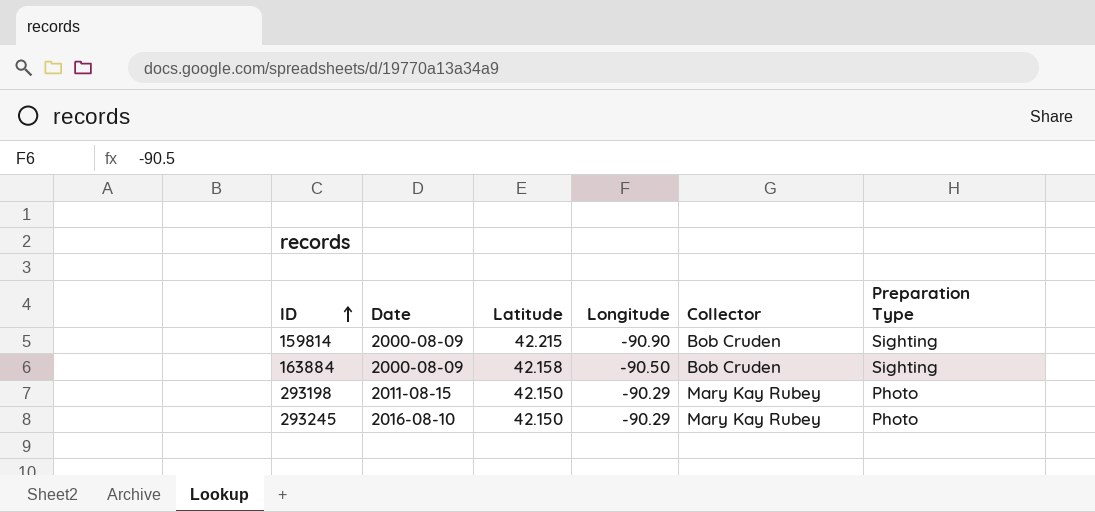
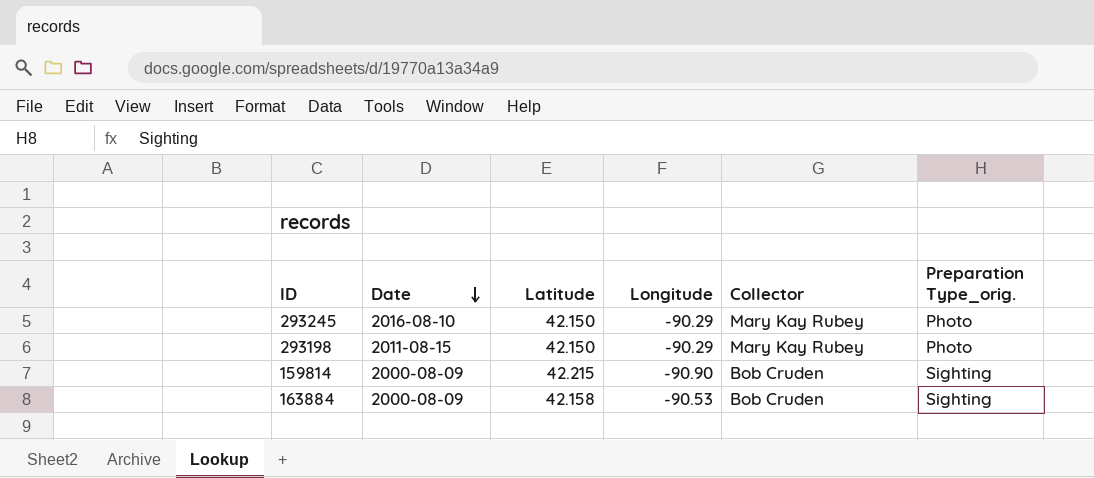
row order: ID ascending -> Date descending
column name: Preparation Type -> Preparation Type_orig.
163884 | Longitude: -90.50 -> -90.53

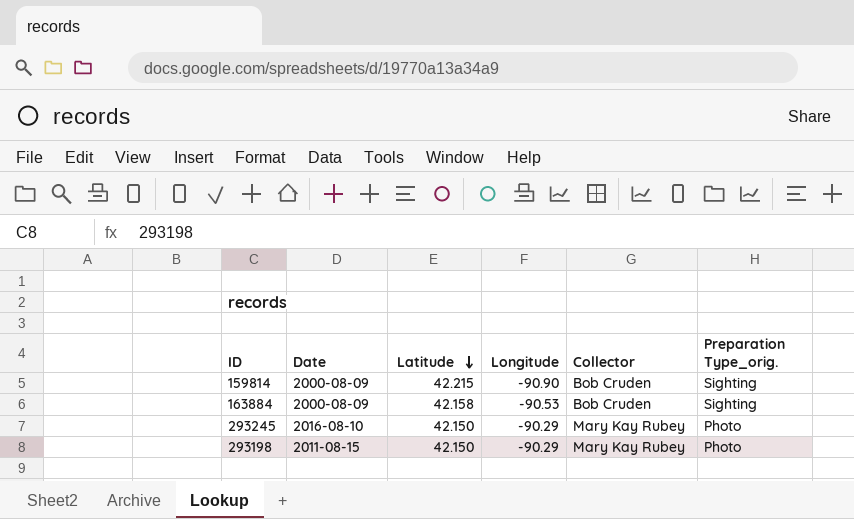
row order: Date descending -> Latitude descending

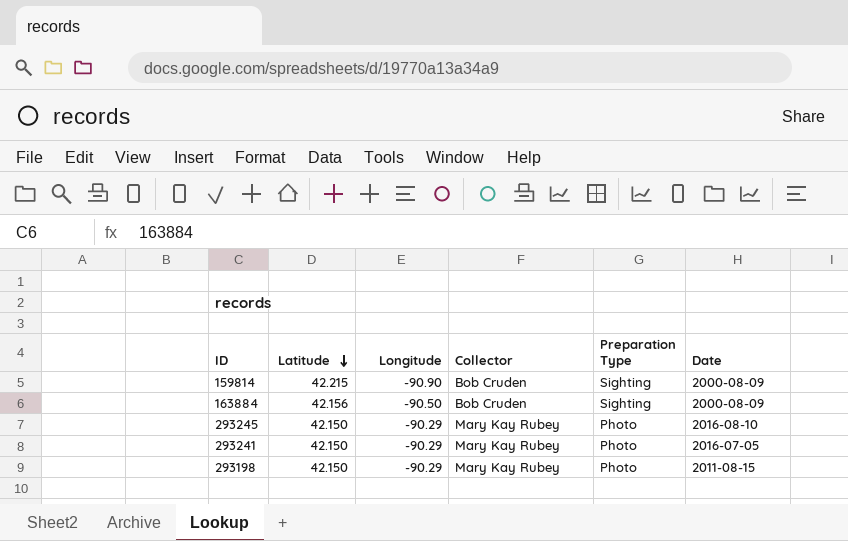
column name: Preparation Type_orig. -> Preparation Type
column Date | position: 2 -> 6
163884 | Latitude: 42.158 -> 42.156
163884 | Longitude: -90.53 -> -90.50
row 293241: none -> 42.150 | -90.29 | Mary Kay Rubey | Photo | 2016-07-05

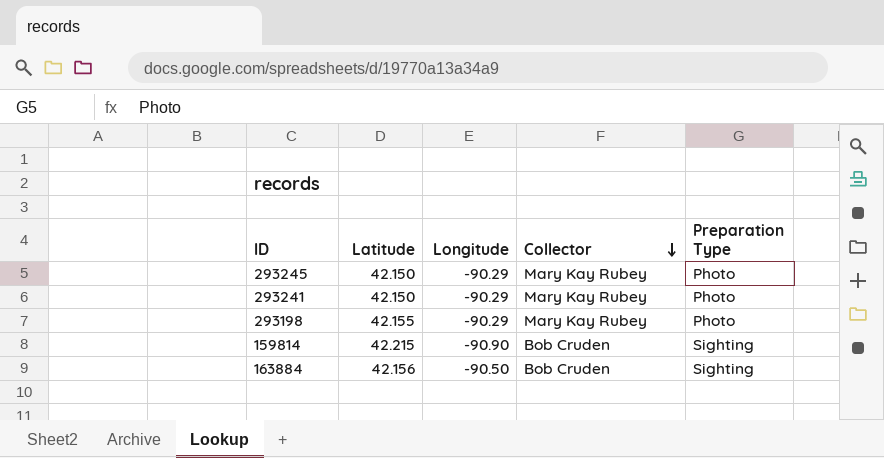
row order: Latitude descending -> Collector descending
column Date | position: 6 -> none
293198 | Latitude: 42.150 -> 42.155

